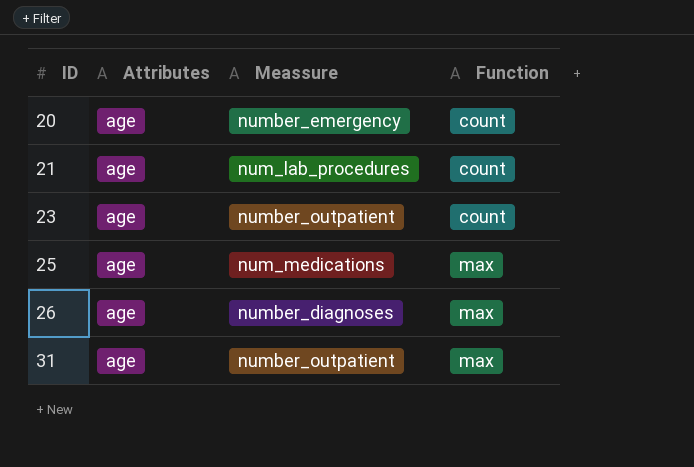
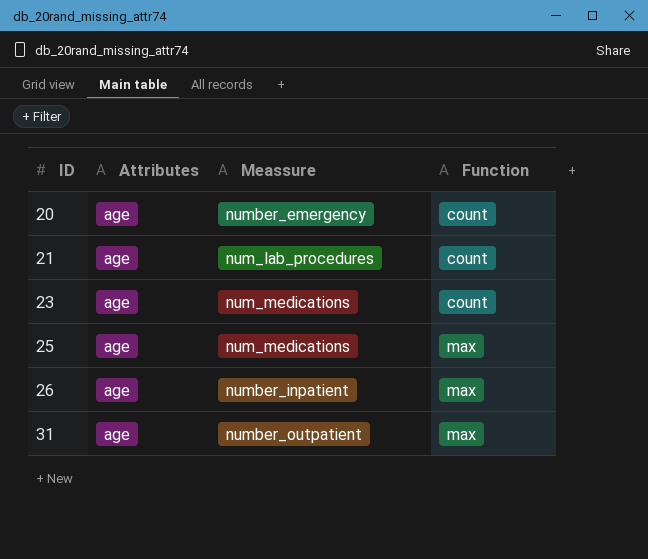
23 | Meassure: number_outpatient -> num_medications
26 | Meassure: number_diagnoses -> number_inpatient

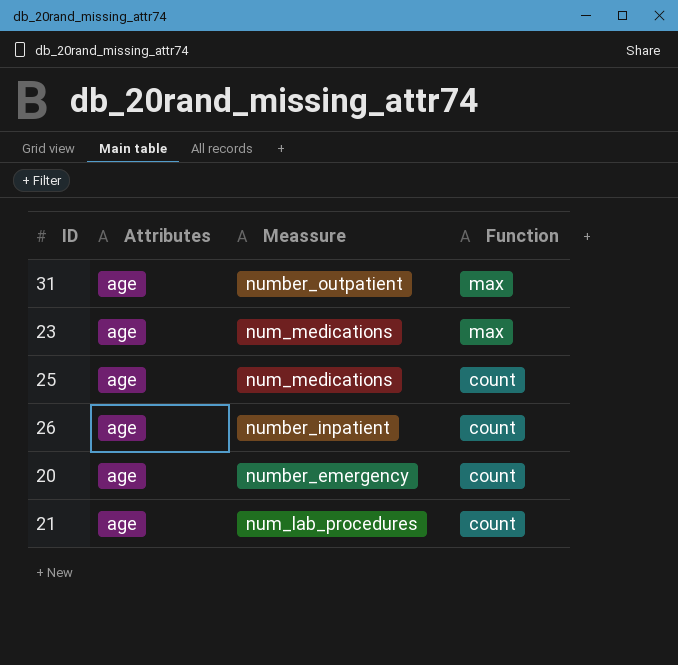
row order: ID ascending -> Function descending
23 | Function: count -> max
25 | Function: max -> count
26 | Function: max -> count

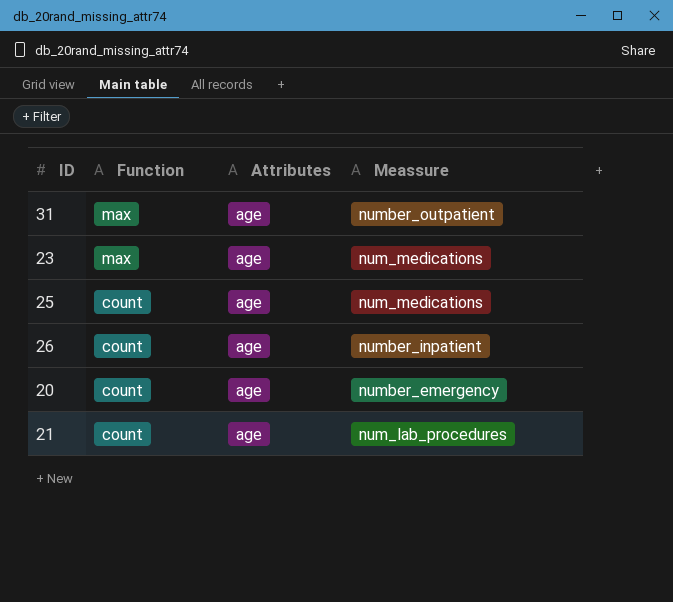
column Function | position: 4 -> 2

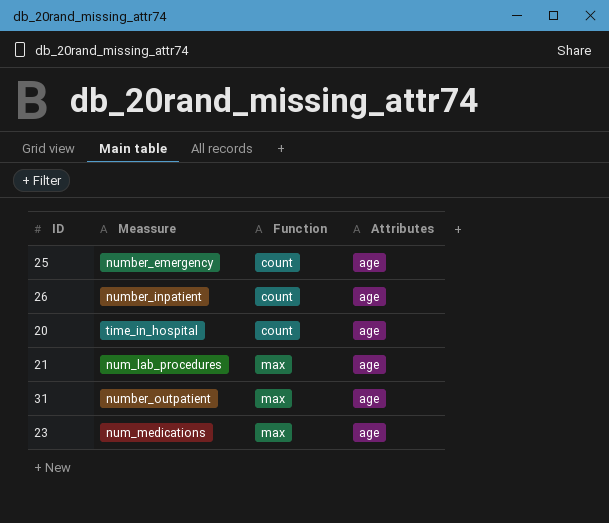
row order: Function descending -> Function ascending
column Meassure | position: 4 -> 2
25 | Meassure: num_medications -> number_emergency
20 | Meassure: number_emergency -> time_in_hospital
21 | Function: count -> max

